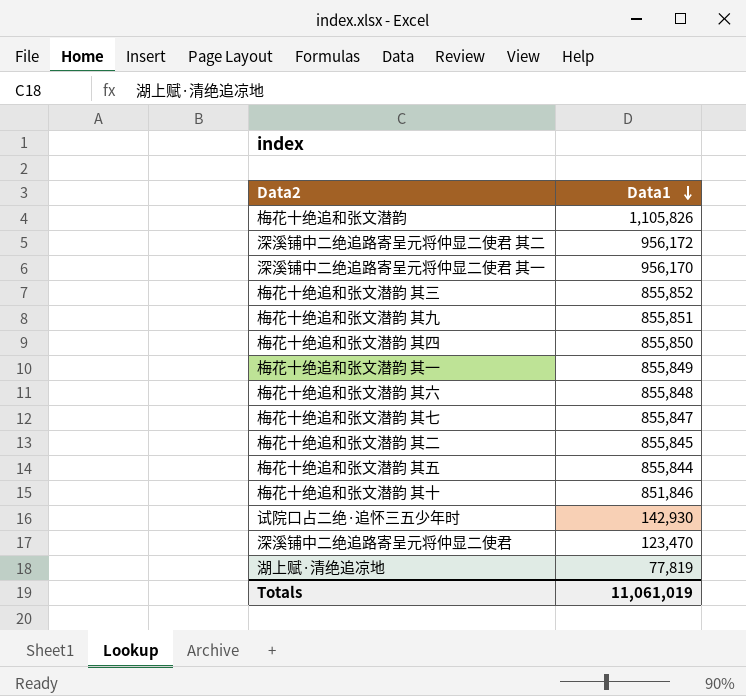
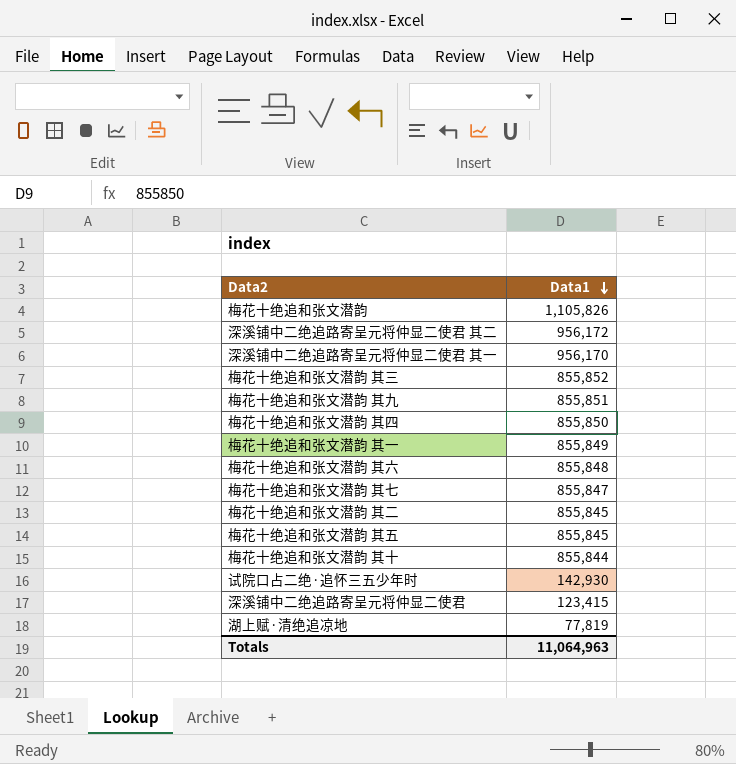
梅花十绝追和张文潜韵 其五 | Data1: 855,844 -> 855,845
梅花十绝追和张文潜韵 其十 | Data1: 851,846 -> 855,844
深溪铺中二绝追路寄呈元将仲显二使君 | Data1: 123,470 -> 123,415
Totals | Data1: 11,061,019 -> 11,064,963

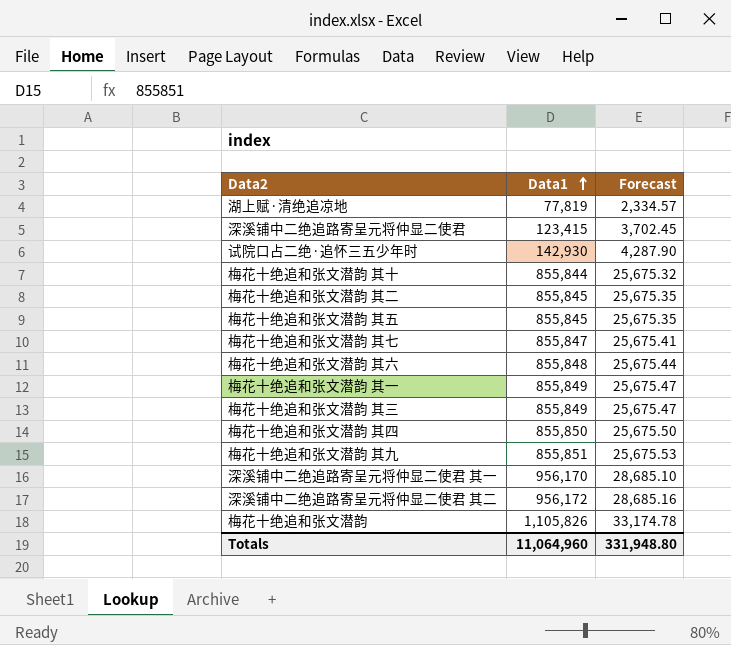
row order: Data1 descending -> Data1 ascending
column Forecast | formula: none -> [Data1] * 0.03
梅花十绝追和张文潜韵 其三 | Data1: 855,852 -> 855,849
Totals | Data1: 11,064,963 -> 11,064,960

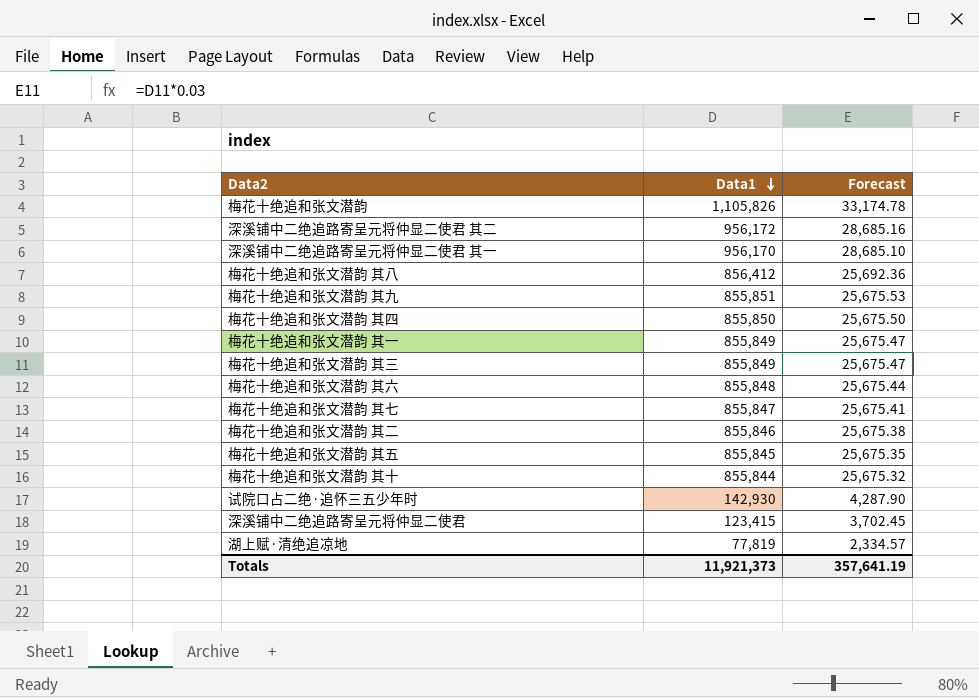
row order: Data1 ascending -> Data1 descending
row 梅花十绝追和张文潜韵 其八: none -> 856,412 | 25,692.36
梅花十绝追和张文潜韵 其二 | Data1: 855,845 -> 855,846
梅花十绝追和张文潜韵 其二 | Forecast: 25,675.35 -> 25,675.38
Totals | Data1: 11,064,960 -> 11,921,373
Totals | Forecast: 331,948.80 -> 357,641.19

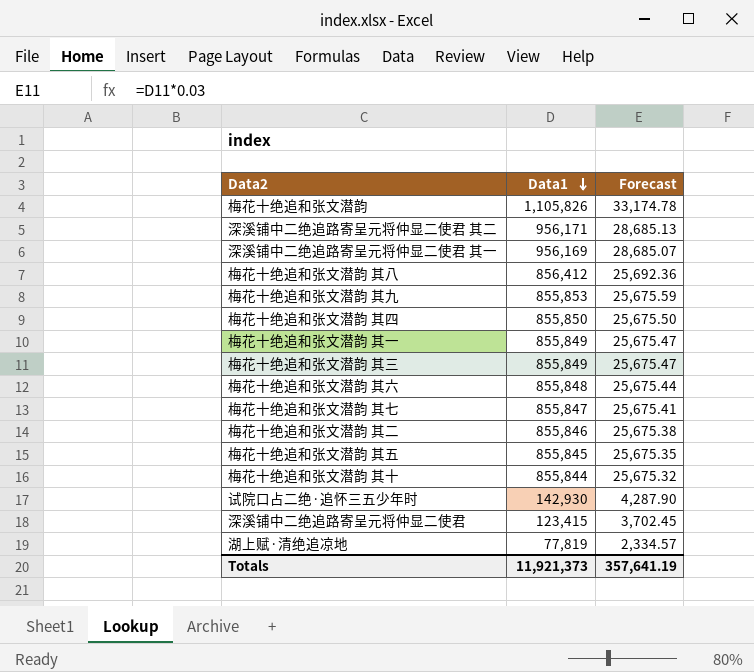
深溪铺中二绝追路寄呈元将仲显二使君 其二 | Data1: 956,172 -> 956,171
深溪铺中二绝追路寄呈元将仲显二使君 其二 | Forecast: 28,685.16 -> 28,685.13
深溪铺中二绝追路寄呈元将仲显二使君 其一 | Data1: 956,170 -> 956,169
深溪铺中二绝追路寄呈元将仲显二使君 其一 | Forecast: 28,685.10 -> 28,685.07
梅花十绝追和张文潜韵 其九 | Data1: 855,851 -> 855,853
梅花十绝追和张文潜韵 其九 | Forecast: 25,675.53 -> 25,675.59

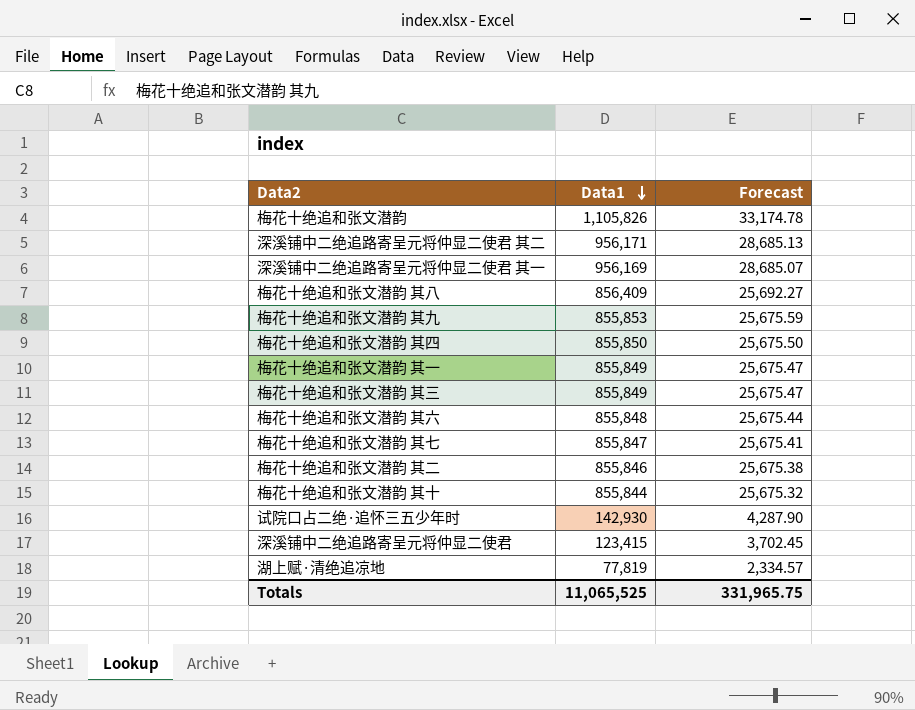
row 梅花十绝追和张文潜韵 其五: 855,845 | 25,675.35 -> none
梅花十绝追和张文潜韵 其八 | Data1: 856,412 -> 856,409
梅花十绝追和张文潜韵 其八 | Forecast: 25,692.36 -> 25,692.27
Totals | Data1: 11,921,373 -> 11,065,525
Totals | Forecast: 357,641.19 -> 331,965.75

